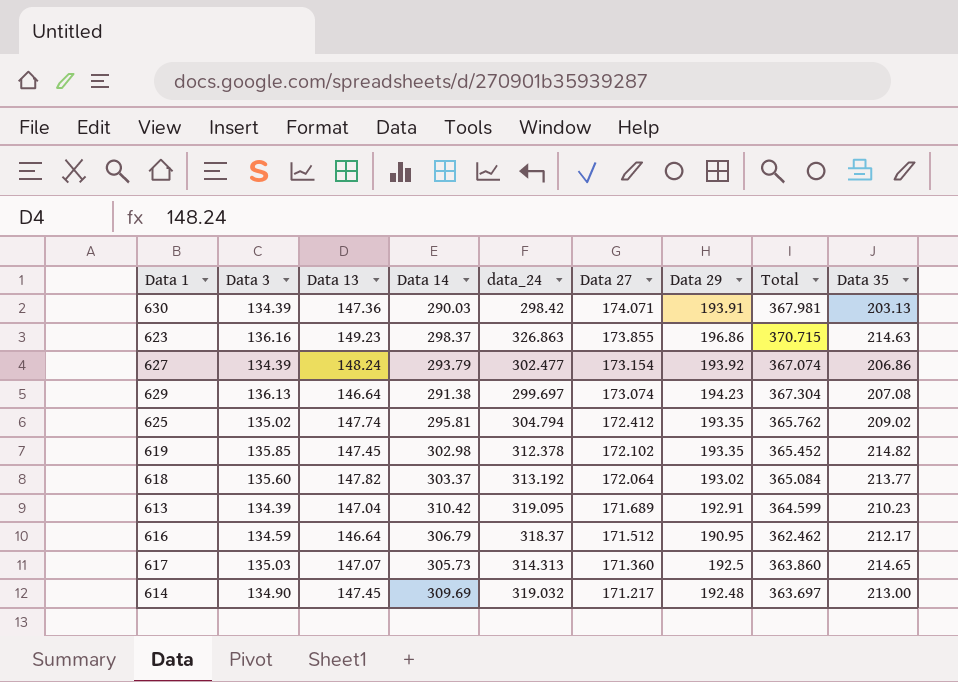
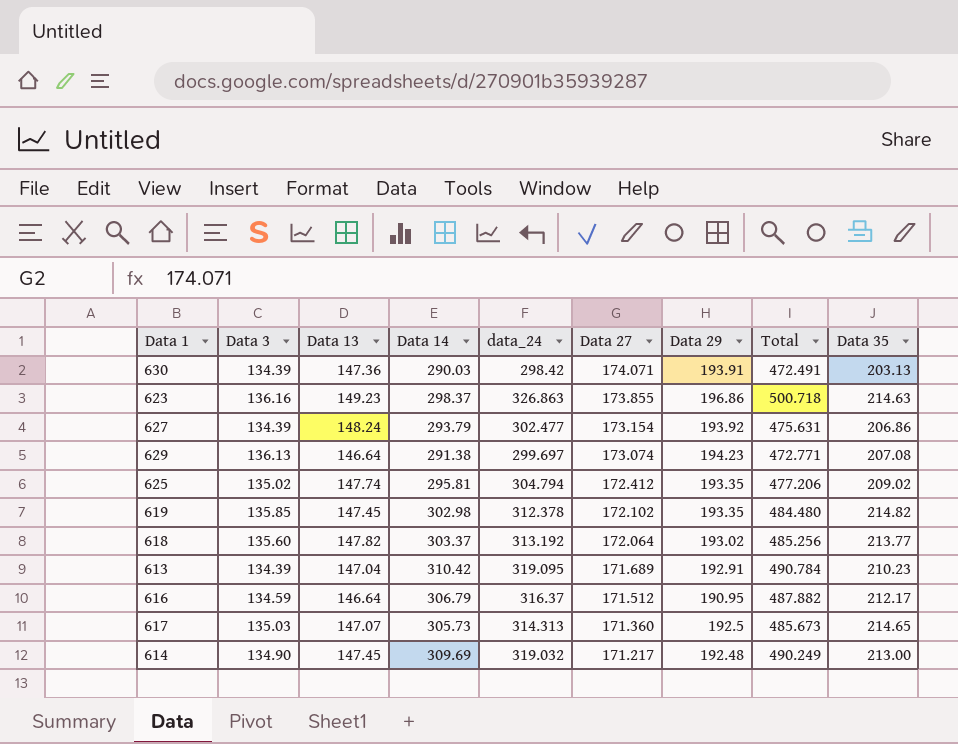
column Total | formula: [Data 27] + [Data 29] -> [data_24] + [Data 27]
616 | data_24: 318.37 -> 316.37

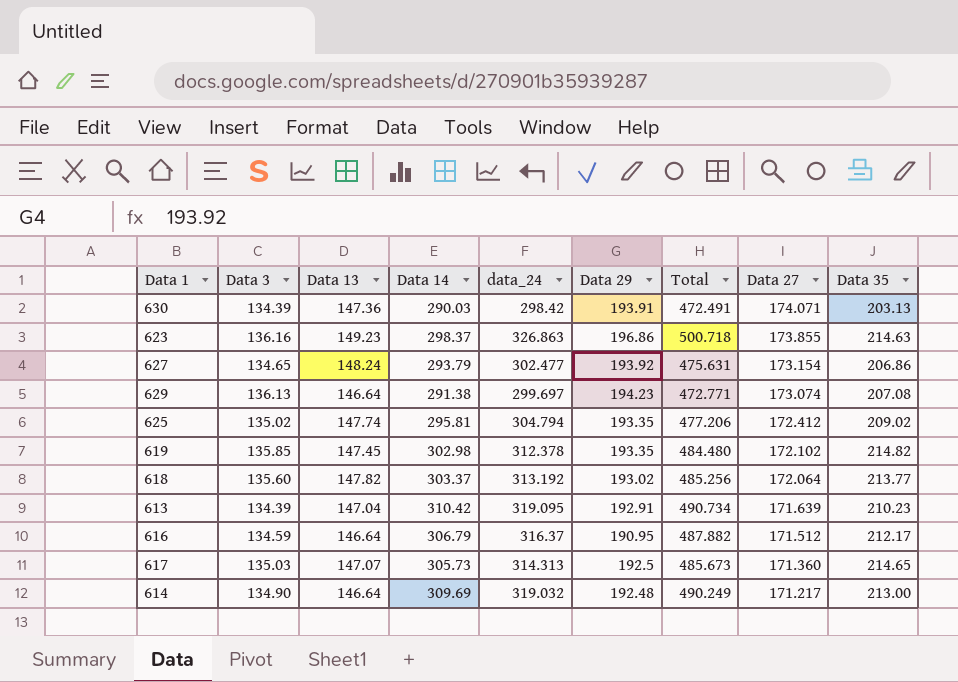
column Data 27 | position: 6 -> 8
627 | Data 3: 134.39 -> 134.65
613 | Total: 490.784 -> 490.734
613 | Data 27: 171.689 -> 171.639
614 | Data 13: 147.45 -> 146.64

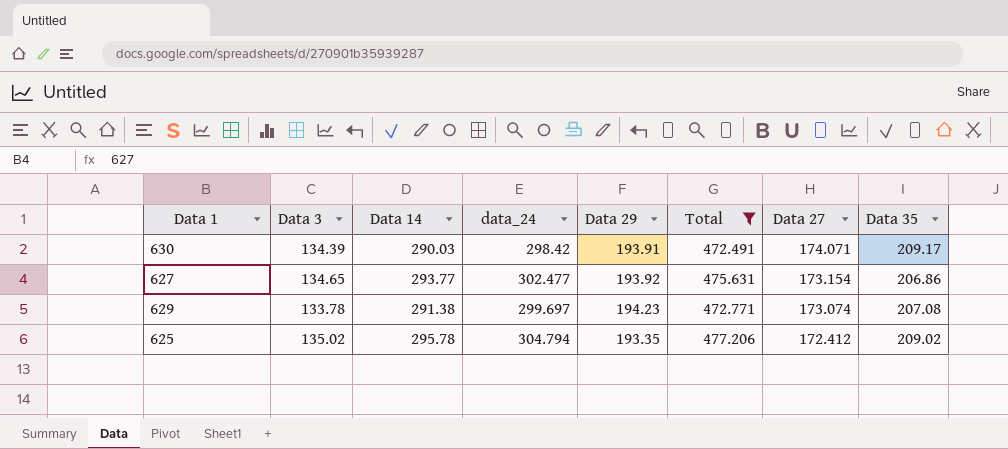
filter: none -> Total <= 477.206
column Data 13 | position: 3 -> none
630 | Data 35: 203.13 -> 209.17
627 | Data 14: 293.79 -> 293.77
629 | Data 3: 136.13 -> 133.78
625 | Data 14: 295.81 -> 295.78

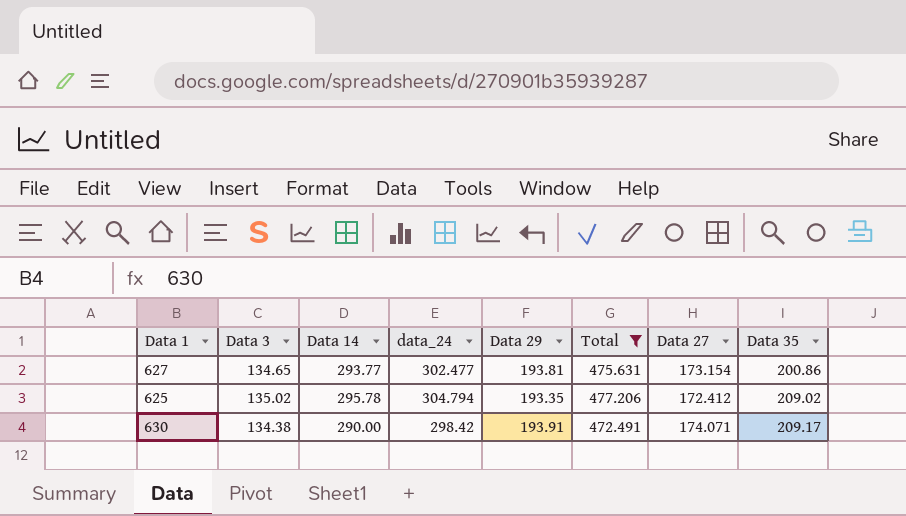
row order: Data 27 descending -> Data 35 ascending
row 629: 133.78 | 291.38 | 299.697 | 194.23 | 472.771 | 173.074 | 207.08 -> none
627 | Data 29: 193.92 -> 193.81
627 | Data 35: 206.86 -> 200.86
630 | Data 3: 134.39 -> 134.38
630 | Data 14: 290.03 -> 290.00

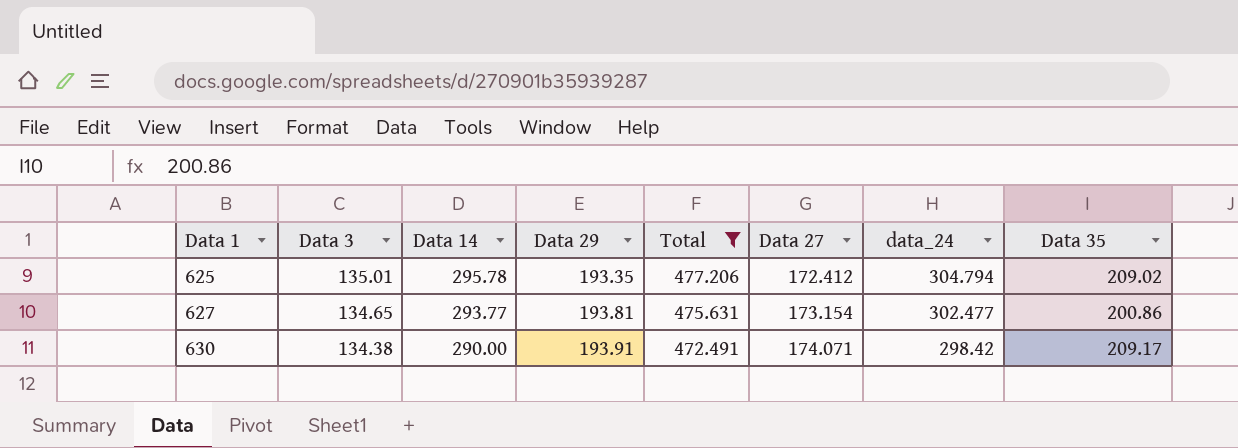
row order: Data 35 ascending -> Data 1 ascending
column data_24 | position: 4 -> 7
625 | Data 3: 135.02 -> 135.01

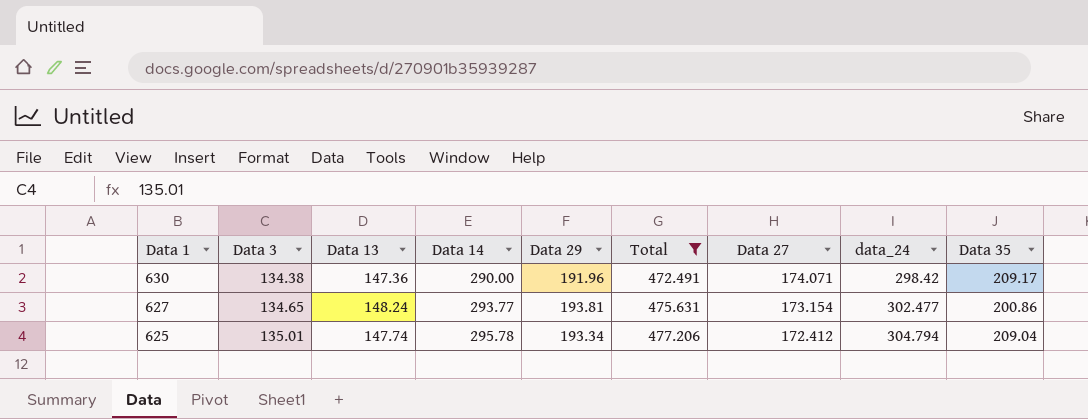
row order: Data 1 ascending -> Data 1 descending
column Data 13 | position: none -> 3
630 | Data 29: 193.91 -> 191.96
625 | Data 29: 193.35 -> 193.34
625 | Data 35: 209.02 -> 209.04

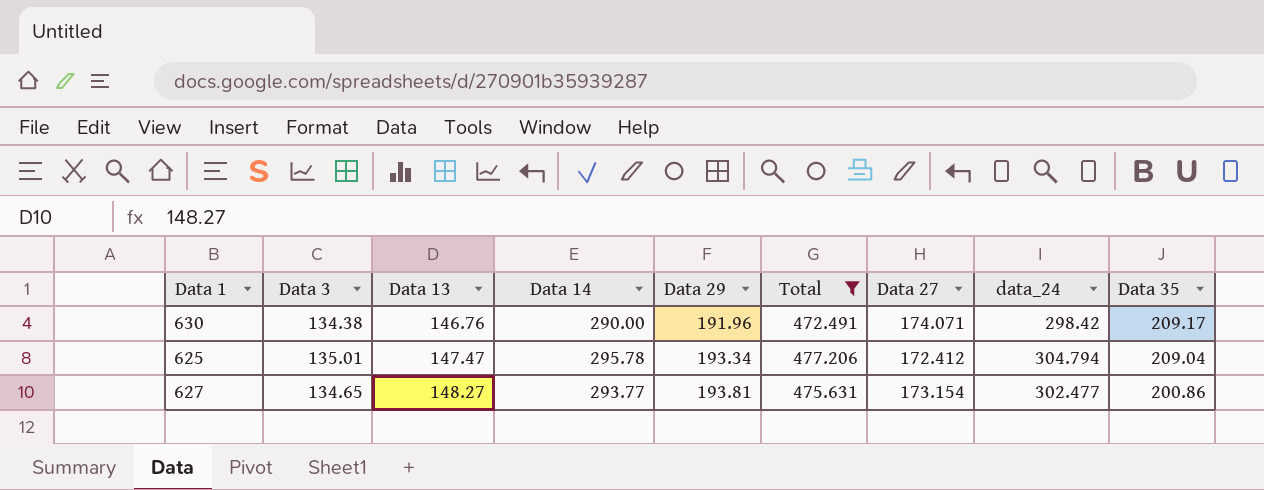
row order: Data 1 descending -> Data 13 ascending
630 | Data 13: 147.36 -> 146.76
625 | Data 13: 147.74 -> 147.47
627 | Data 13: 148.24 -> 148.27

